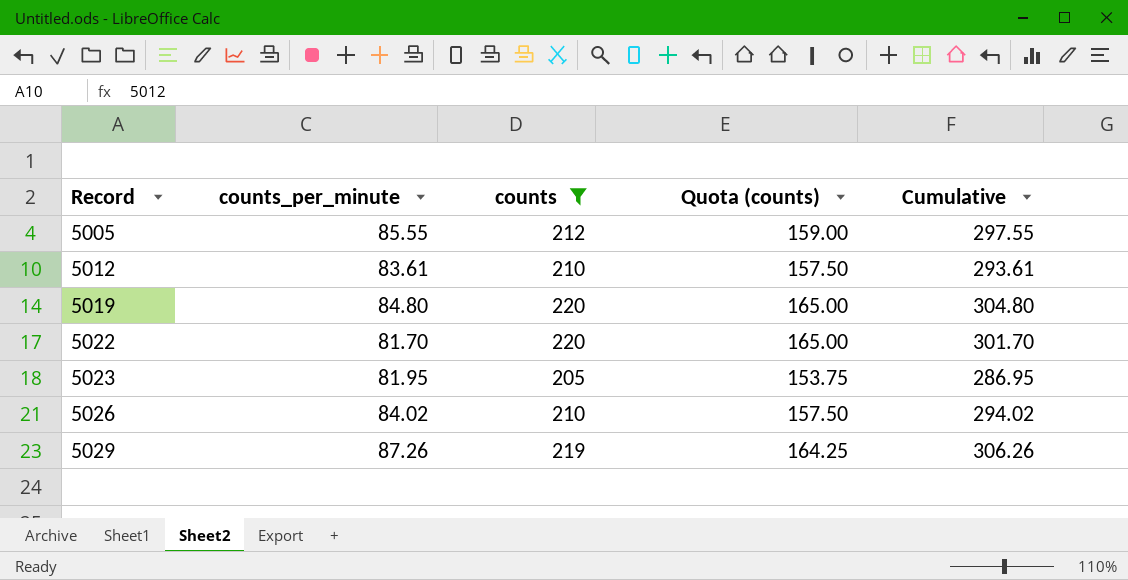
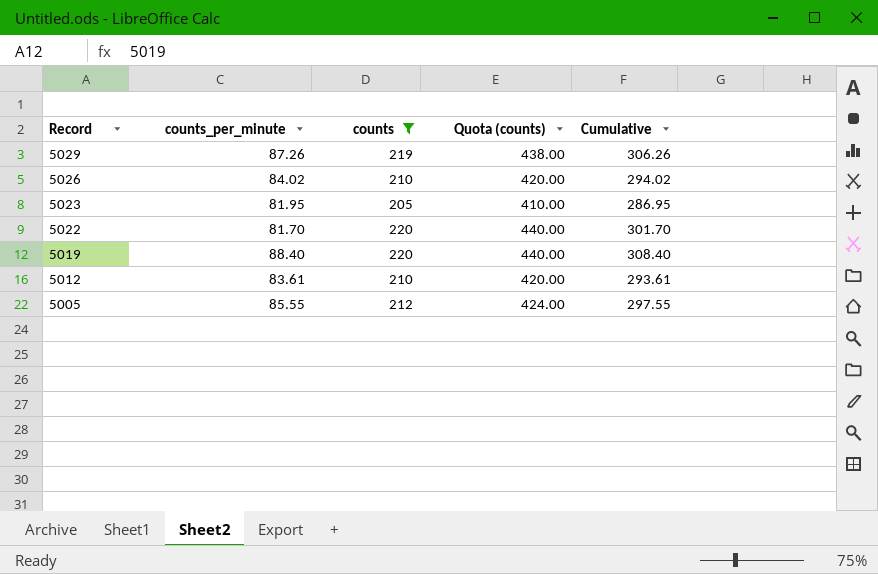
row order: Record ascending -> Record descending
column Quota (counts) | formula: [counts] * 0.75 -> [counts] * 2
5019 | counts_per_minute: 84.80 -> 88.40
5019 | Cumulative: 304.80 -> 308.40

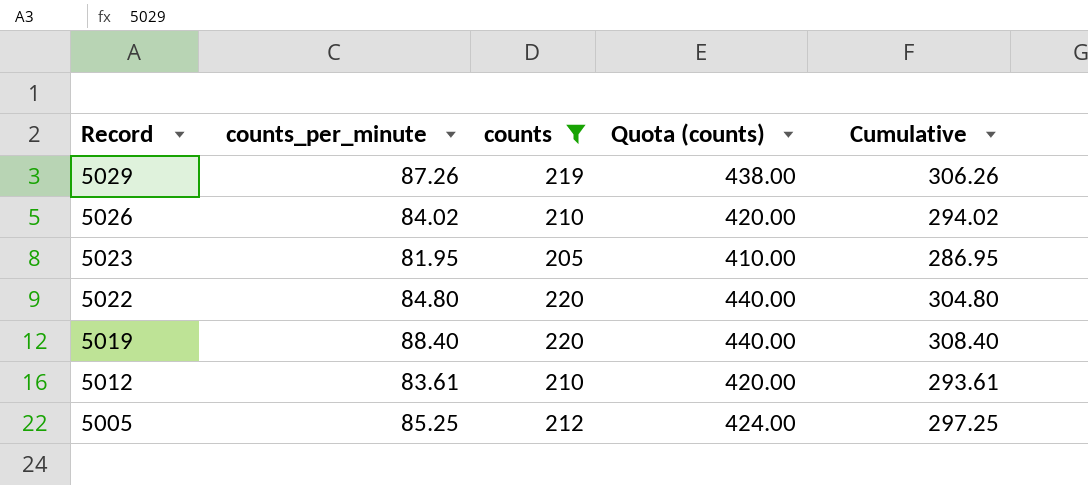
5022 | counts_per_minute: 81.70 -> 84.80
5022 | Cumulative: 301.70 -> 304.80
5005 | counts_per_minute: 85.55 -> 85.25
5005 | Cumulative: 297.55 -> 297.25

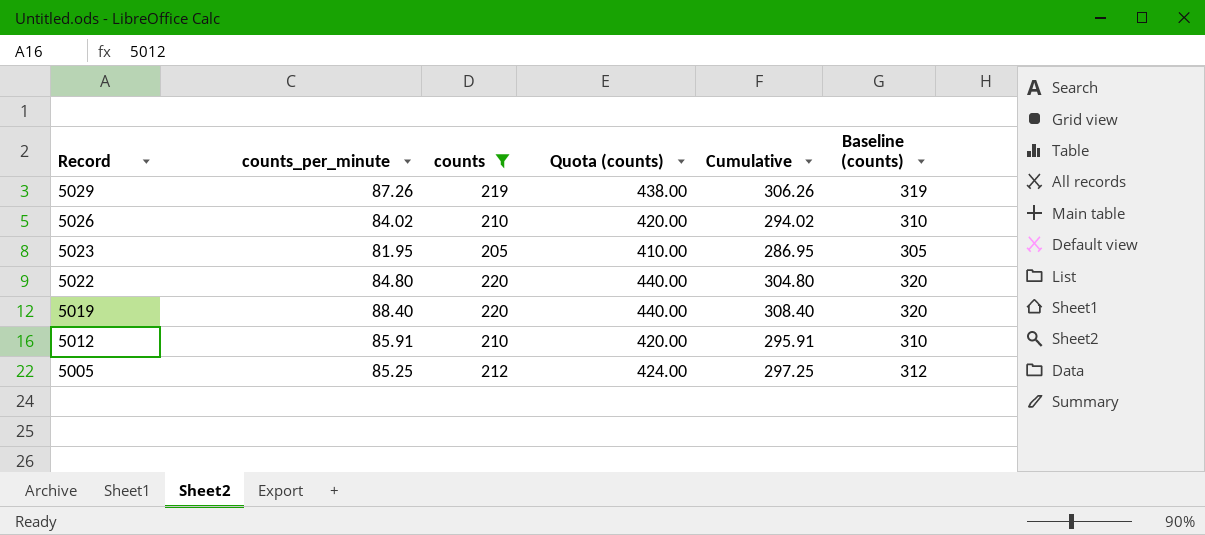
column Baseline (counts) | formula: none -> [counts] + 100
5012 | counts_per_minute: 83.61 -> 85.91
5012 | Cumulative: 293.61 -> 295.91

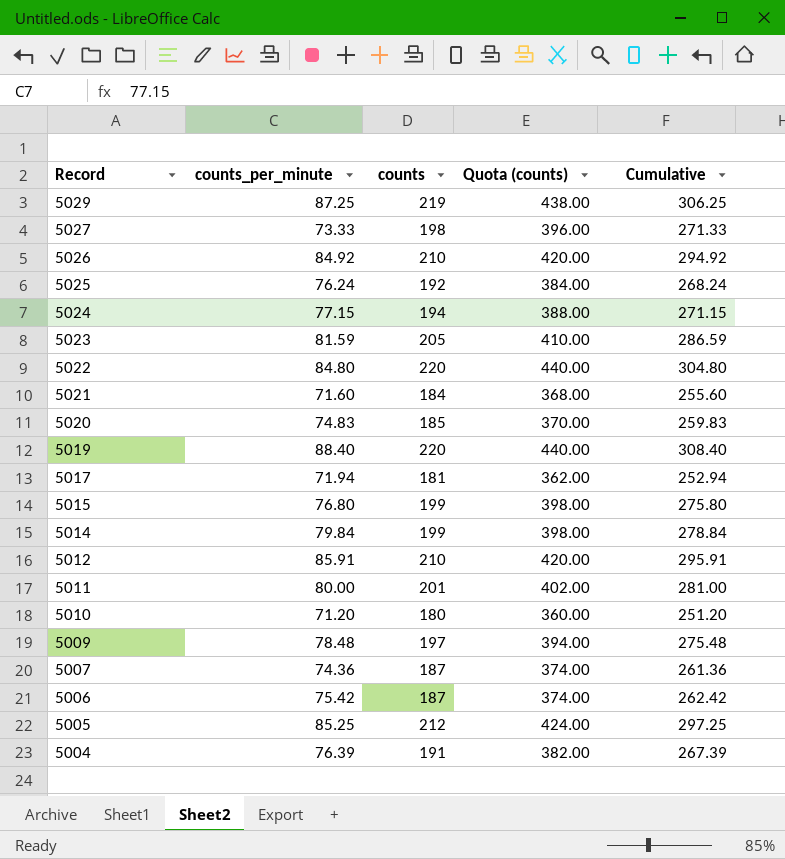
filter: counts >= 205 -> none
column Baseline (counts) | formula: [counts] + 100 -> none
5029 | counts_per_minute: 87.26 -> 87.25
5029 | Cumulative: 306.26 -> 306.25
5026 | counts_per_minute: 84.02 -> 84.92
5026 | Cumulative: 294.02 -> 294.92
5023 | counts_per_minute: 81.95 -> 81.59
5023 | Cumulative: 286.95 -> 286.59

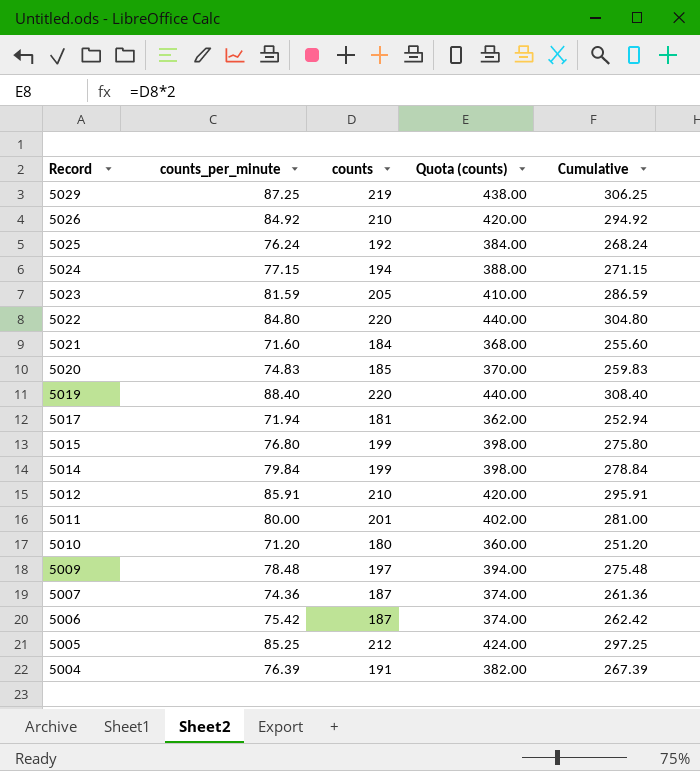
row 5027: 73.33 | 198 | 396.00 | 271.33 -> none

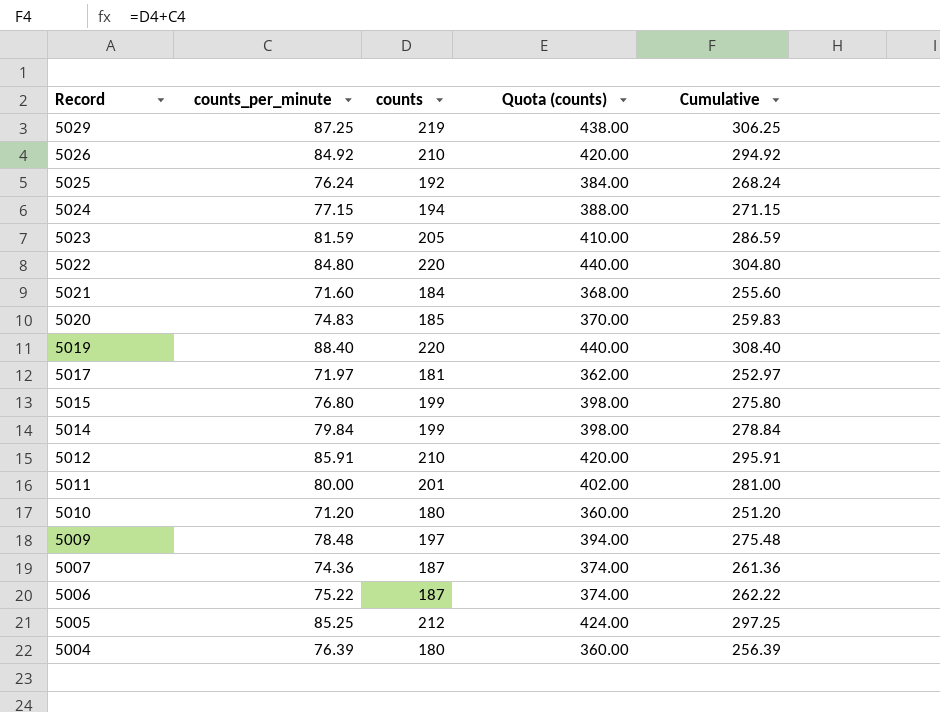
5017 | counts_per_minute: 71.94 -> 71.97
5017 | Cumulative: 252.94 -> 252.97
5006 | counts_per_minute: 75.42 -> 75.22
5006 | Cumulative: 262.42 -> 262.22
5004 | counts: 191 -> 180
5004 | Quota (counts): 382.00 -> 360.00
5004 | Cumulative: 267.39 -> 256.39

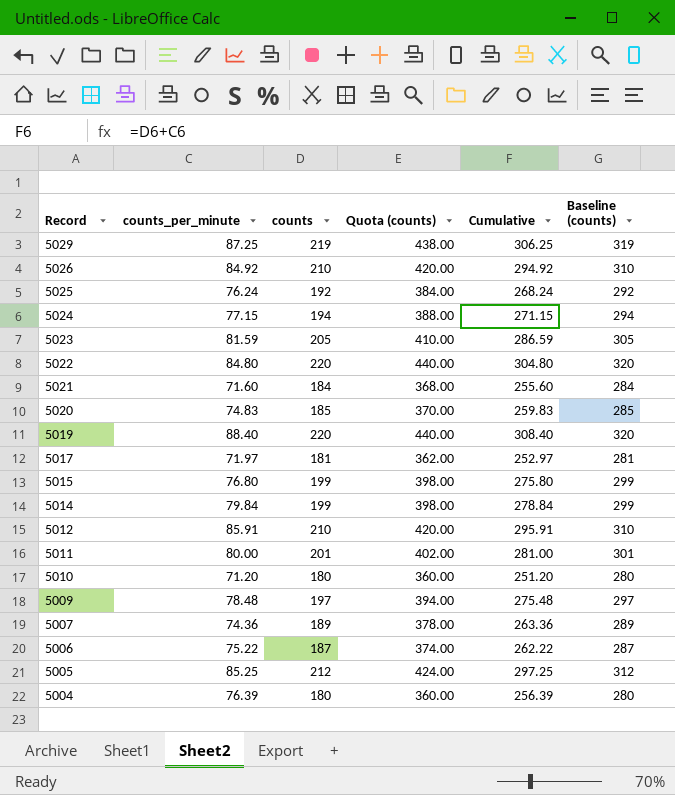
column Baseline (counts) | formula: none -> [counts] + 100
5007 | counts: 187 -> 189
5007 | Quota (counts): 374.00 -> 378.00
5007 | Cumulative: 261.36 -> 263.36

